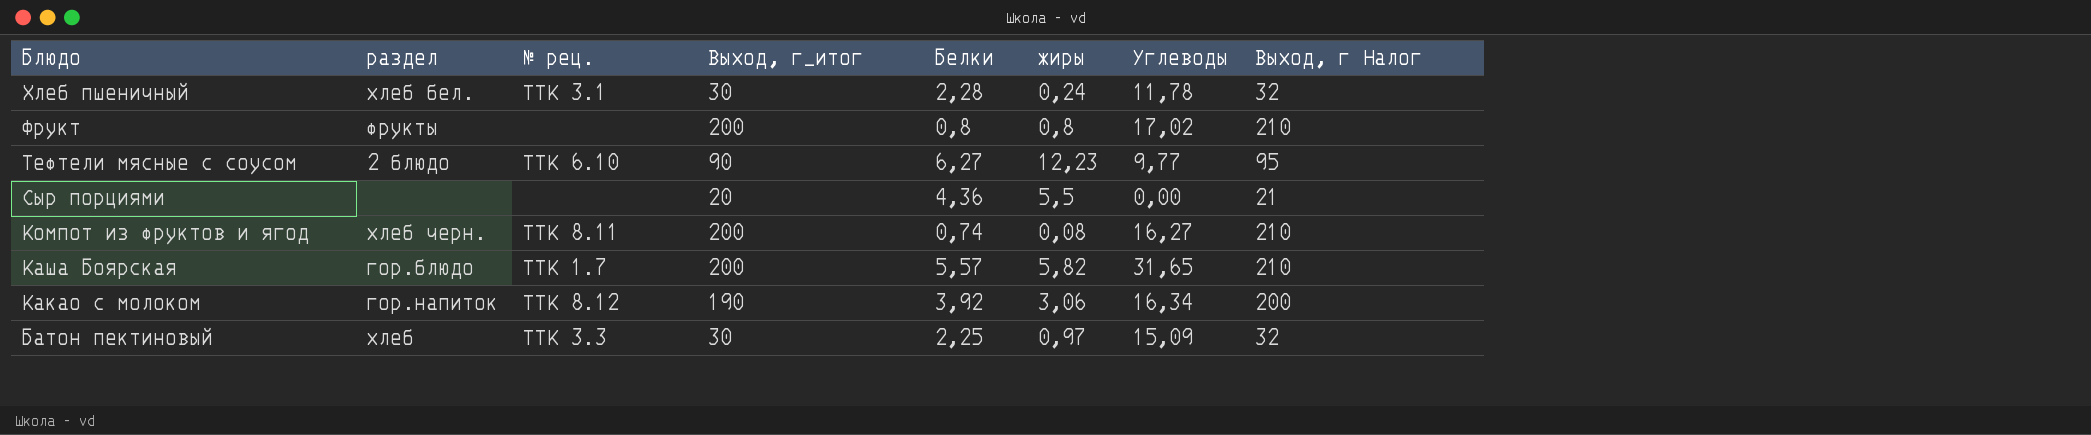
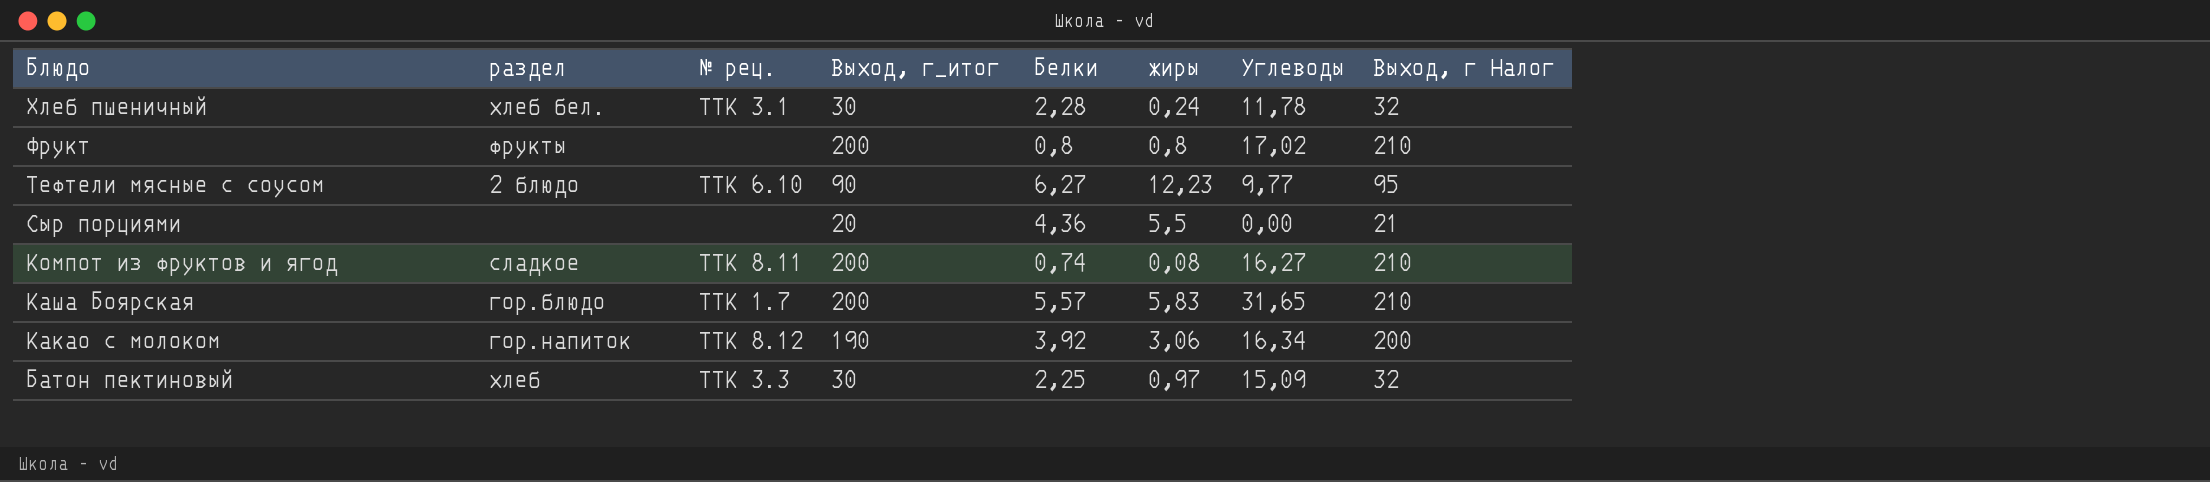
Компот из фруктов и ягод | раздел: хлеб черн. -> сладкое
Каша Боярская | жиры: 5,82 -> 5,83

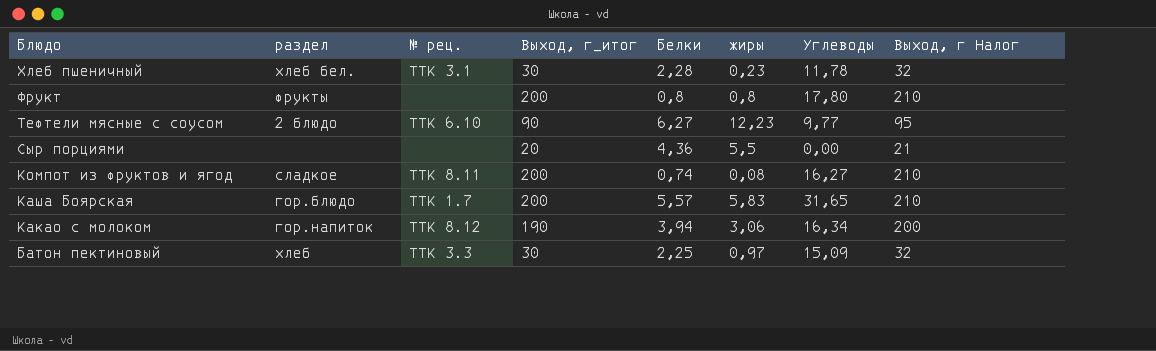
Хлеб пшеничный | жиры: 0,24 -> 0,23
Фрукт | Углеводы: 17,02 -> 17,80
Какао с молоком | Белки: 3,92 -> 3,94

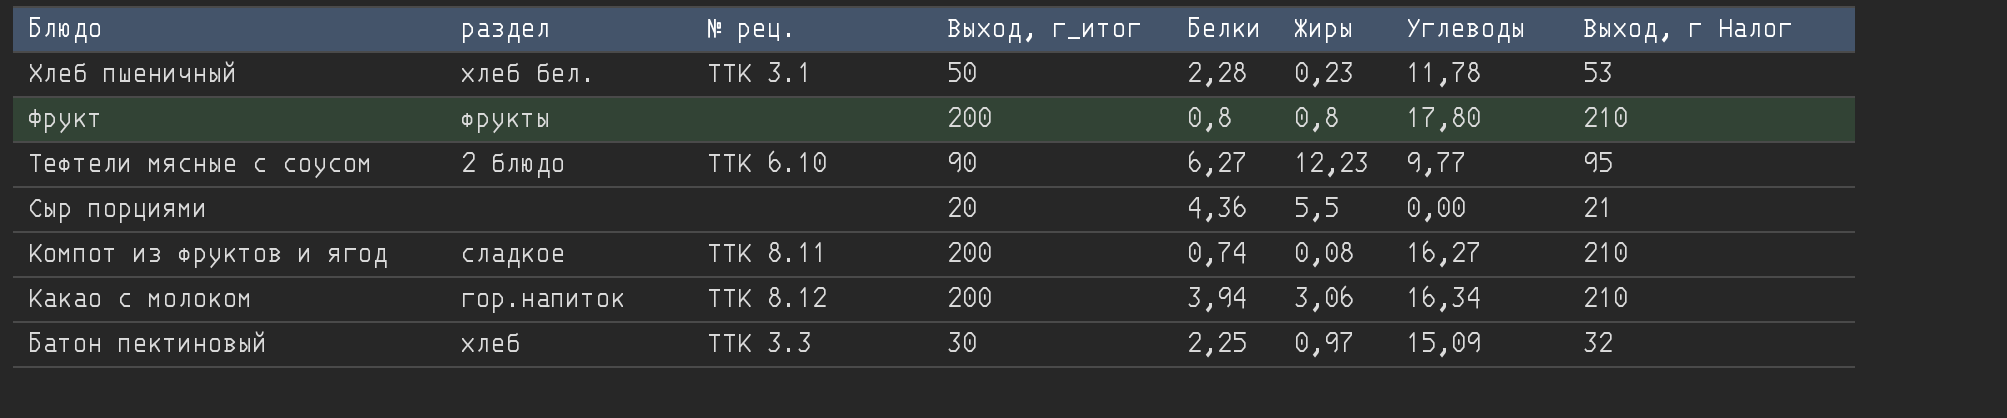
column name: жиры -> Жиры
row Каша Боярская: гор.блюдо | ТТК 1.7 | 200 | 5,57 | 5,83 | 31,65 | 210 -> none
Хлеб пшеничный | Выход, г_итог: 30 -> 50
Хлеб пшеничный | Выход, г Налог: 32 -> 53
Какао с молоком | Выход, г_итог: 190 -> 200
Какао с молоком | Выход, г Налог: 200 -> 210

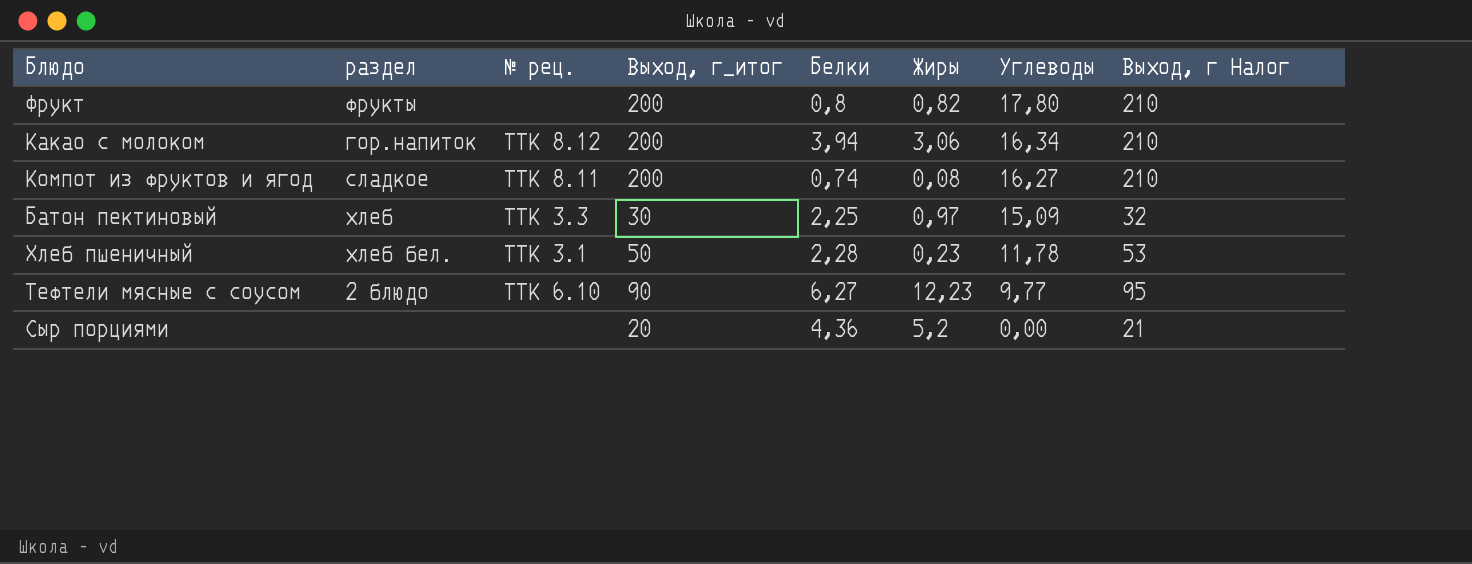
row order: Блюдо descending -> Углеводы descending
Фрукт | Жиры: 0,8 -> 0,82
Сыр порциями | Жиры: 5,5 -> 5,2

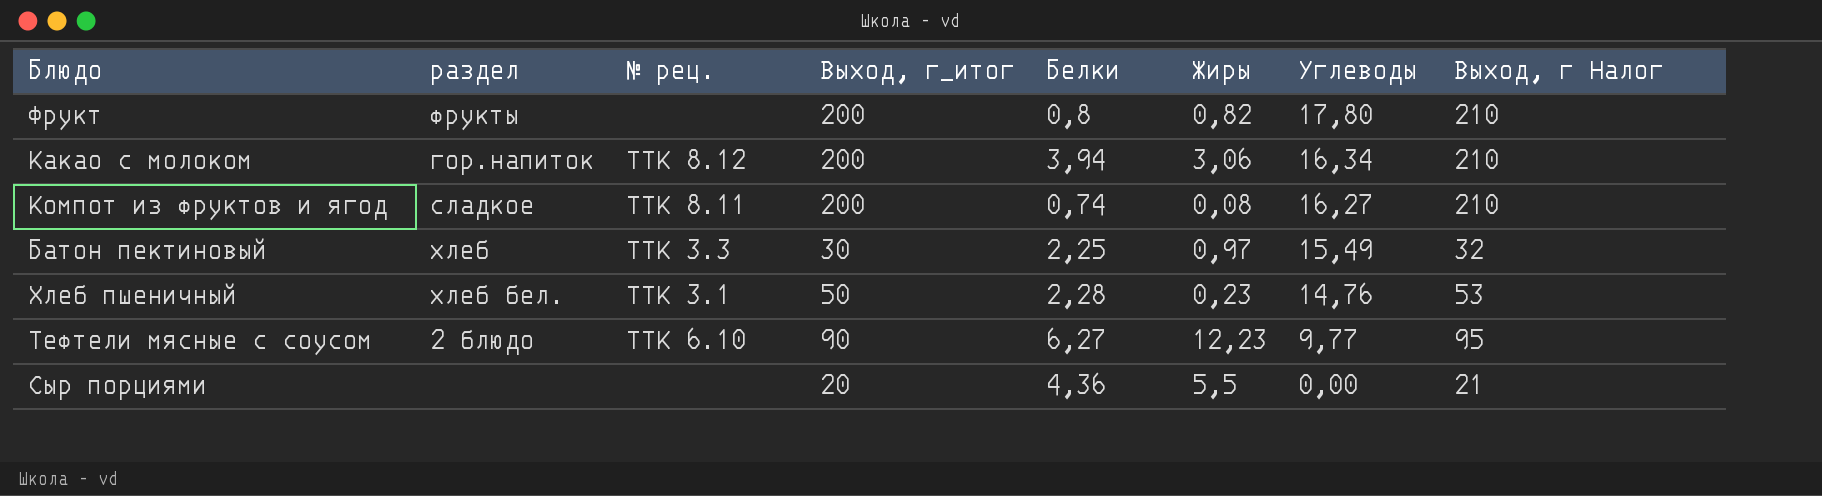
Батон пектиновый | Углеводы: 15,09 -> 15,49
Хлеб пшеничный | Углеводы: 11,78 -> 14,76
Сыр порциями | Жиры: 5,2 -> 5,5

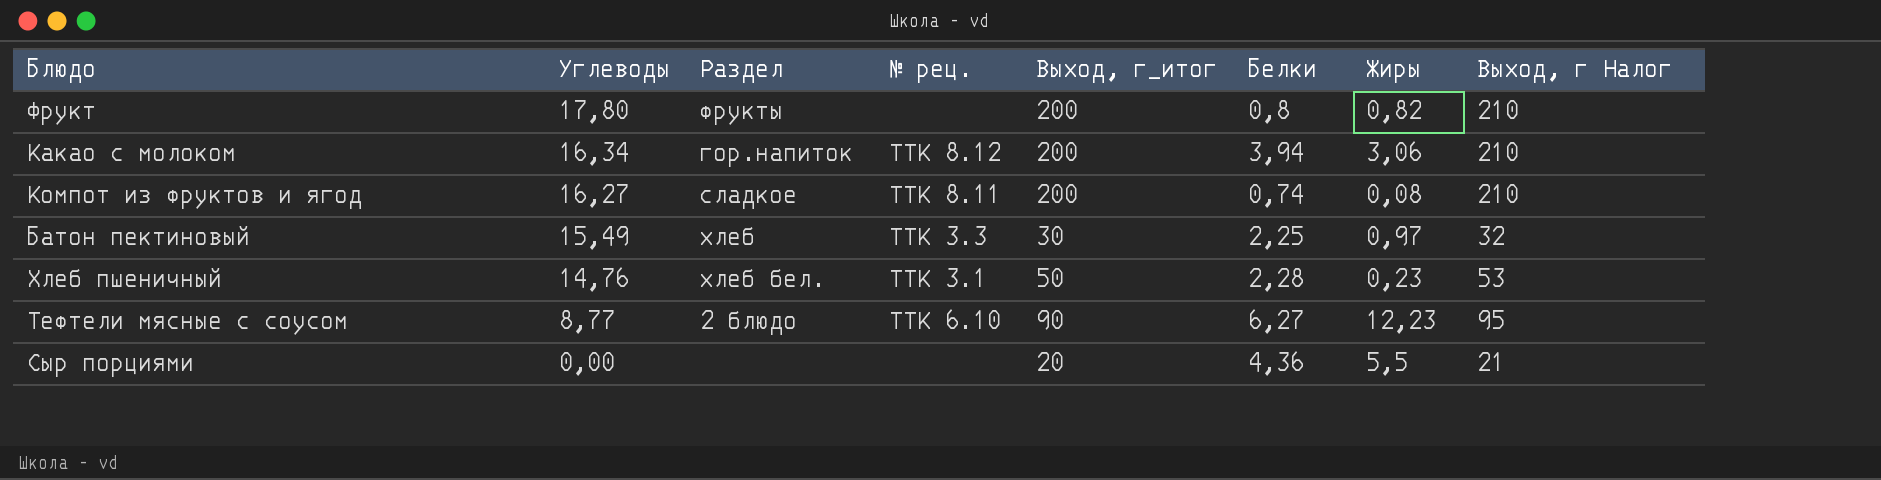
column Углеводы | position: 7 -> 2
column name: раздел -> Раздел
Тефтели мясные с соусом | Углеводы: 9,77 -> 8,77

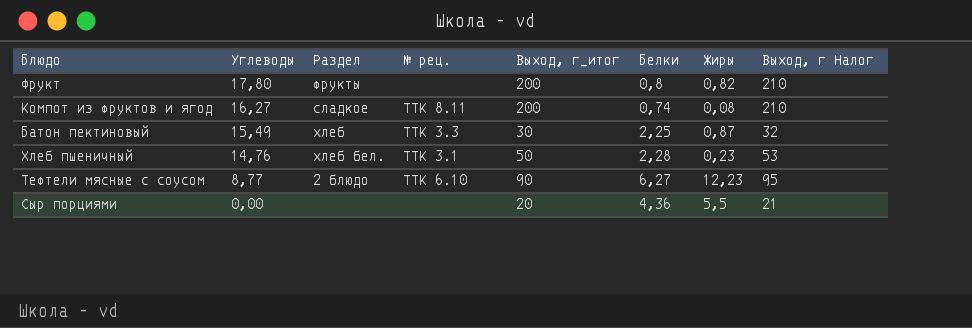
row Какао с молоком: 16,34 | гор.напиток | ТТК 8.12 | 200 | 3,94 | 3,06 | 210 -> none
Батон пектиновый | Жиры: 0,97 -> 0,87

